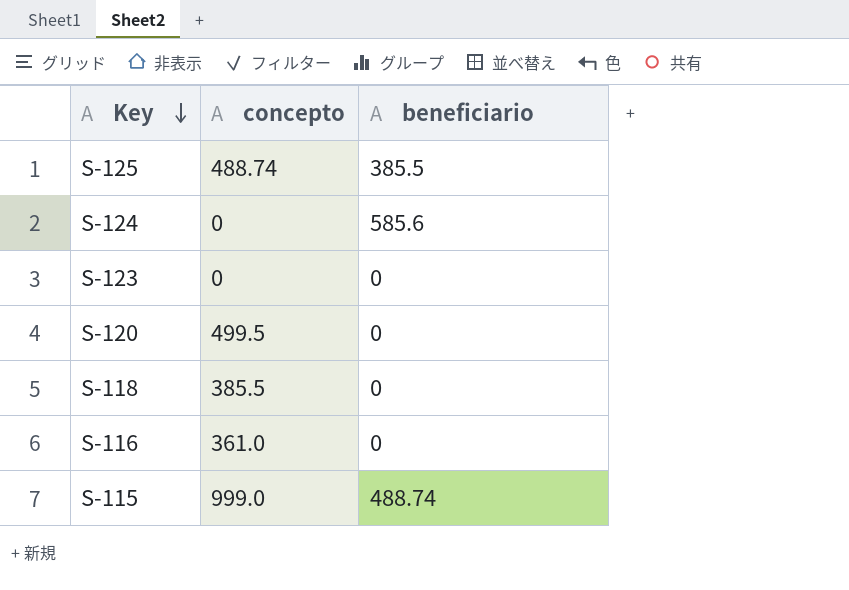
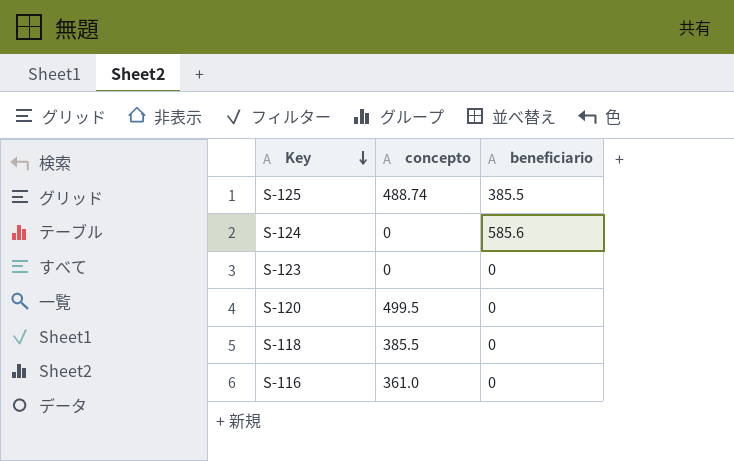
row S-115: 999.0 | 488.74 -> none

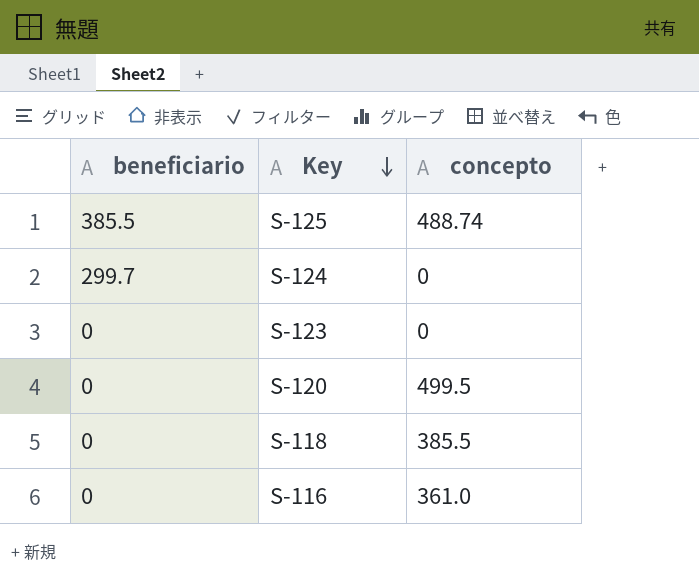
column beneficiario | position: 3 -> 1
S-124 | beneficiario: 585.6 -> 299.7

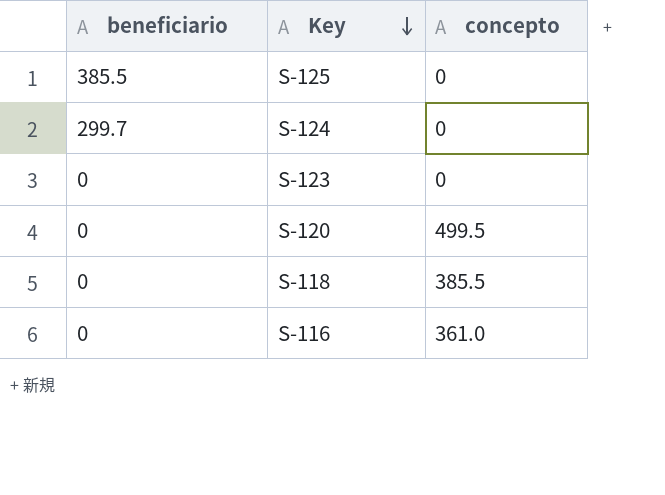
S-125 | concepto: 488.74 -> 0

